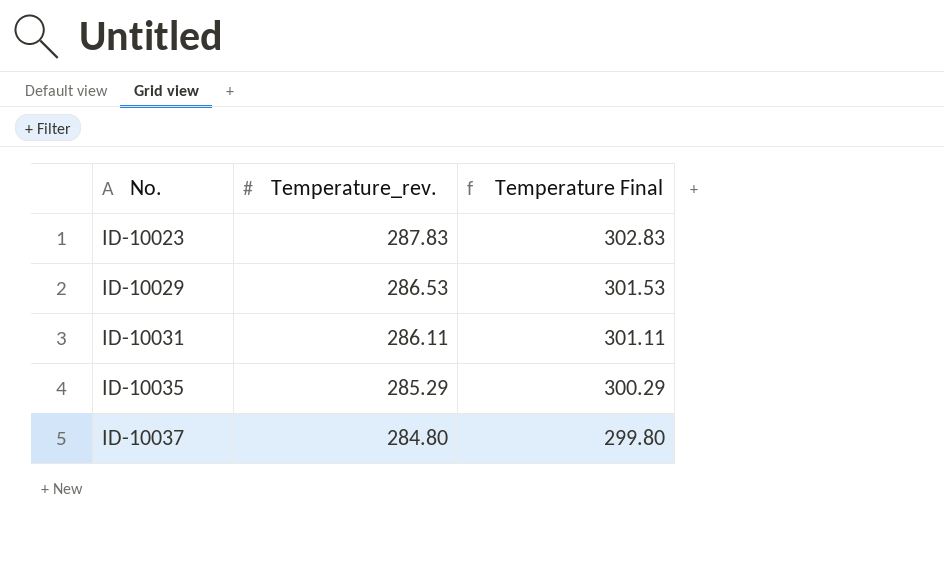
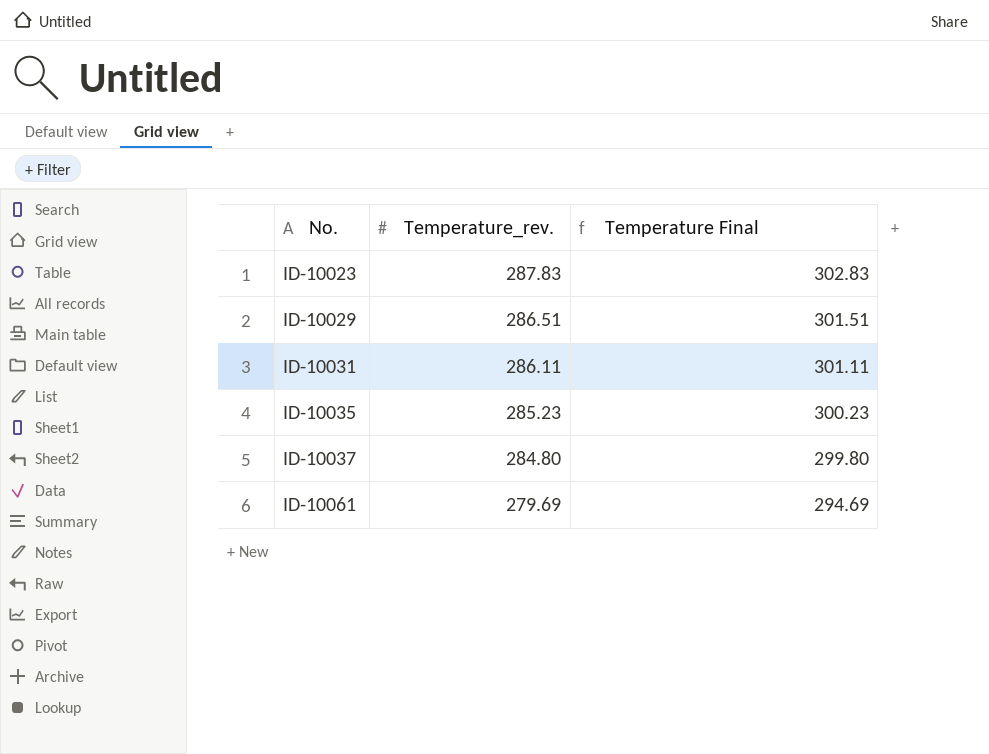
ID-10029 | Temperature_rev.: 286.53 -> 286.51
ID-10029 | Temperature Final: 301.53 -> 301.51
ID-10035 | Temperature_rev.: 285.29 -> 285.23
ID-10035 | Temperature Final: 300.29 -> 300.23
row ID-10061: none -> 279.69 | 294.69

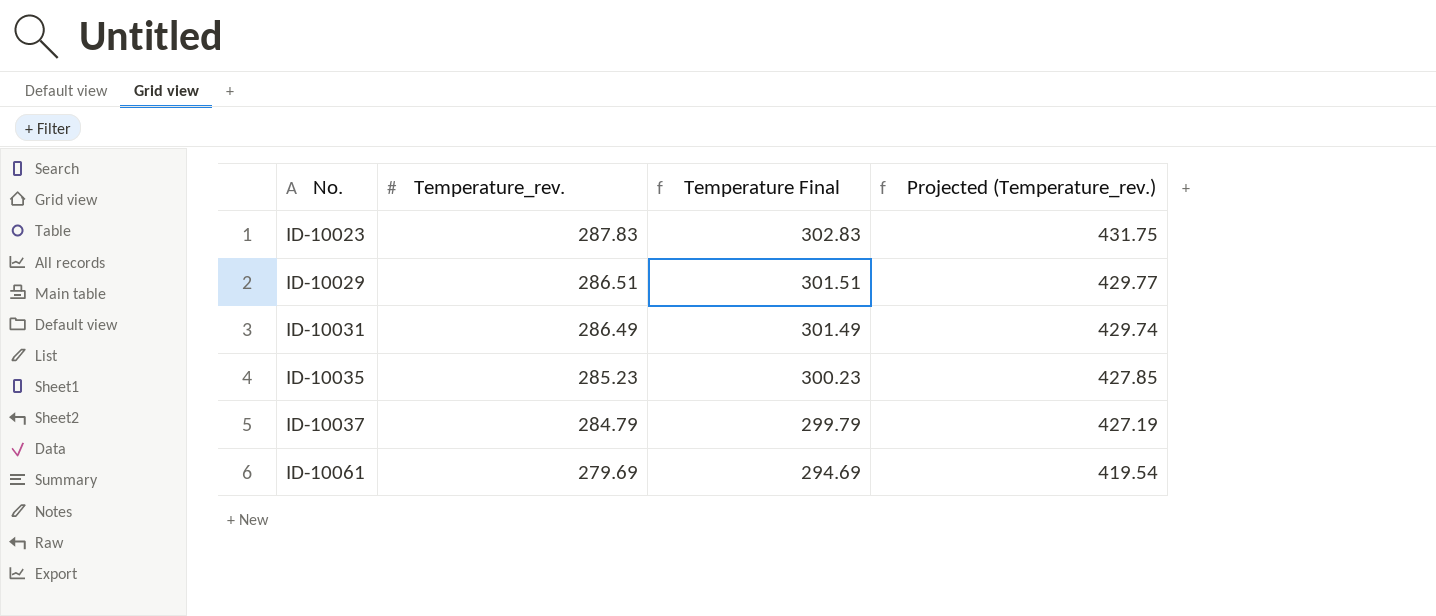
column Projected (Temperature_rev.) | formula: none -> [Temperature_rev.] * 1.5
ID-10031 | Temperature_rev.: 286.11 -> 286.49
ID-10031 | Temperature Final: 301.11 -> 301.49
ID-10037 | Temperature_rev.: 284.80 -> 284.79
ID-10037 | Temperature Final: 299.80 -> 299.79

